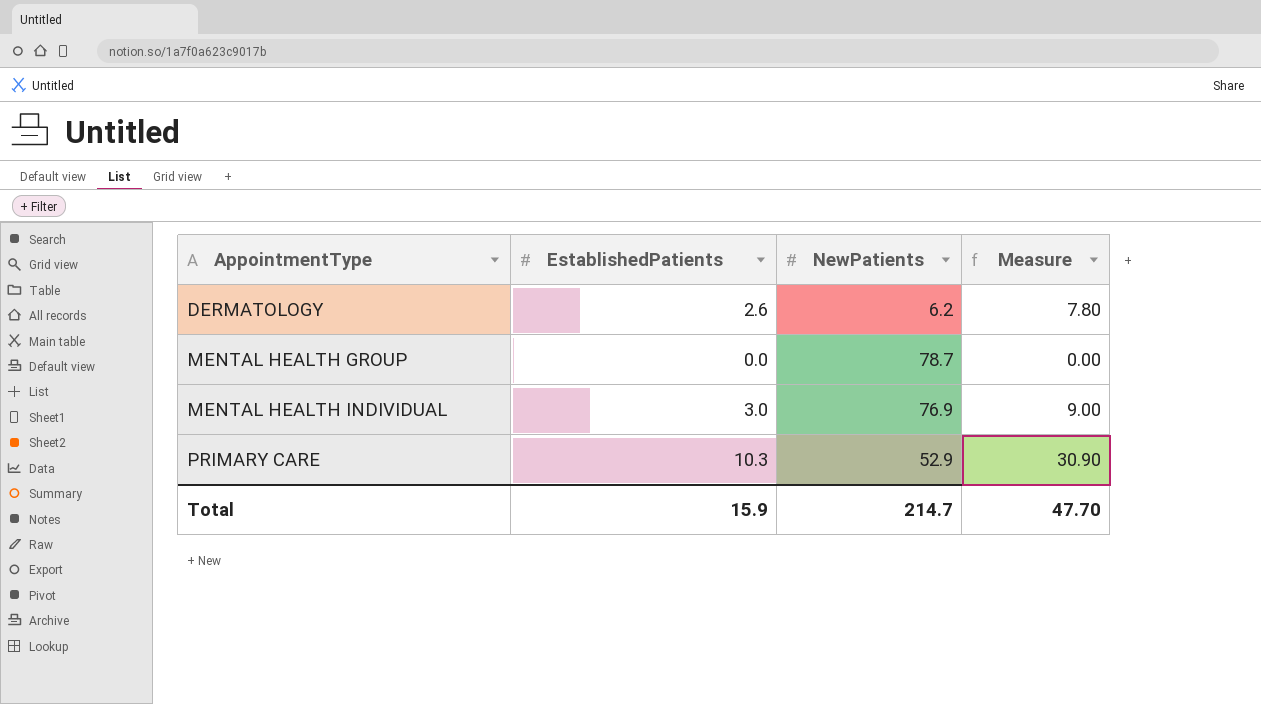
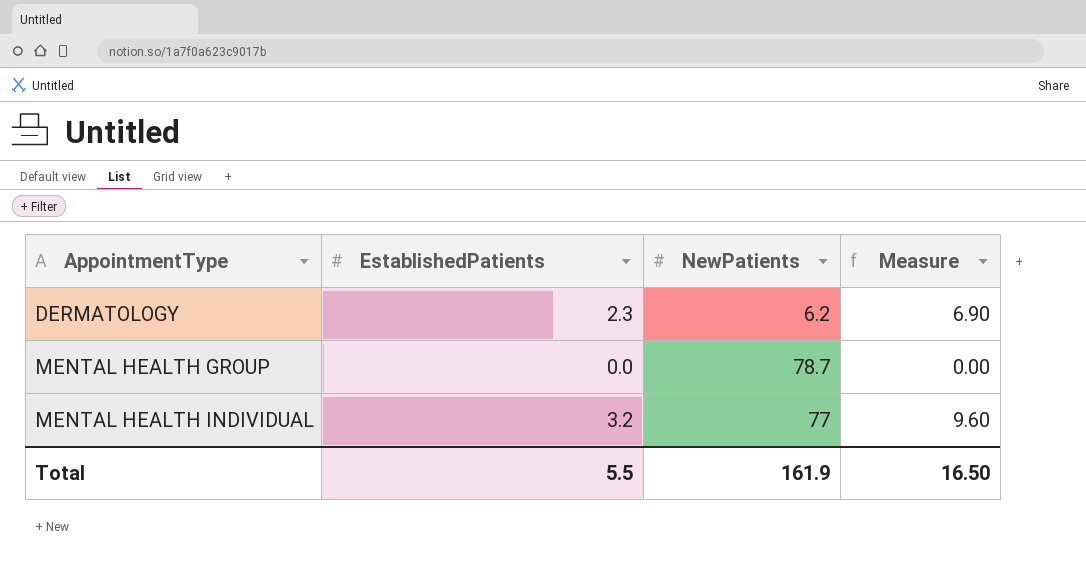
row PRIMARY CARE: 10.3 | 52.9 | 30.90 -> none
DERMATOLOGY | EstablishedPatients: 2.6 -> 2.3
DERMATOLOGY | Measure: 7.80 -> 6.90
MENTAL HEALTH INDIVIDUAL | EstablishedPatients: 3.0 -> 3.2
MENTAL HEALTH INDIVIDUAL | NewPatients: 76.9 -> 77
MENTAL HEALTH INDIVIDUAL | Measure: 9.00 -> 9.60
Total | EstablishedPatients: 15.9 -> 5.5
Total | NewPatients: 214.7 -> 161.9
Total | Measure: 47.70 -> 16.50

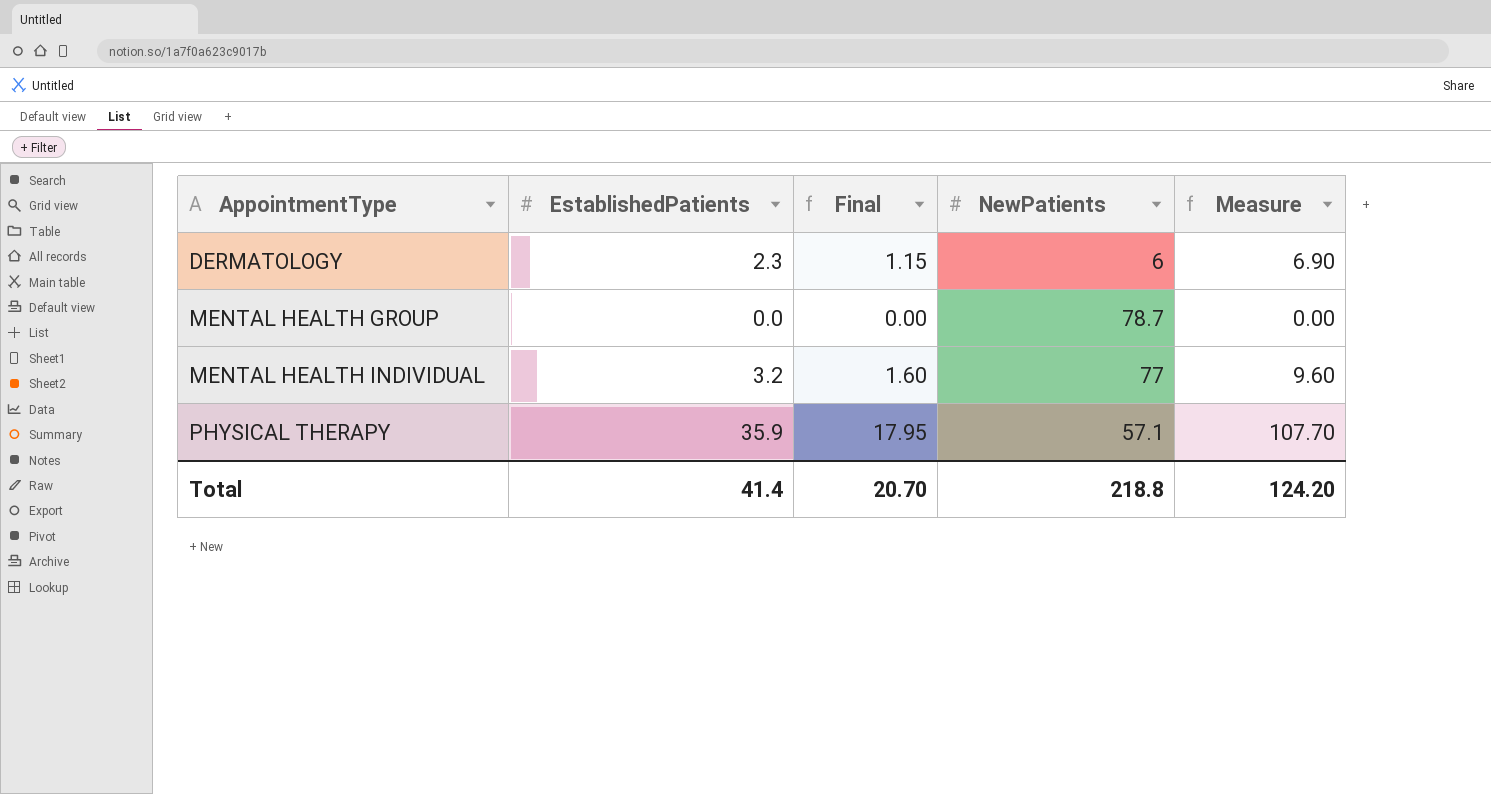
column Final | formula: none -> [EstablishedPatients] * 0.5
DERMATOLOGY | NewPatients: 6.2 -> 6
row PHYSICAL THERAPY: none -> 35.9 | 17.95 | 57.1 | 107.70
Total | EstablishedPatients: 5.5 -> 41.4
Total | NewPatients: 161.9 -> 218.8
Total | Measure: 16.50 -> 124.20

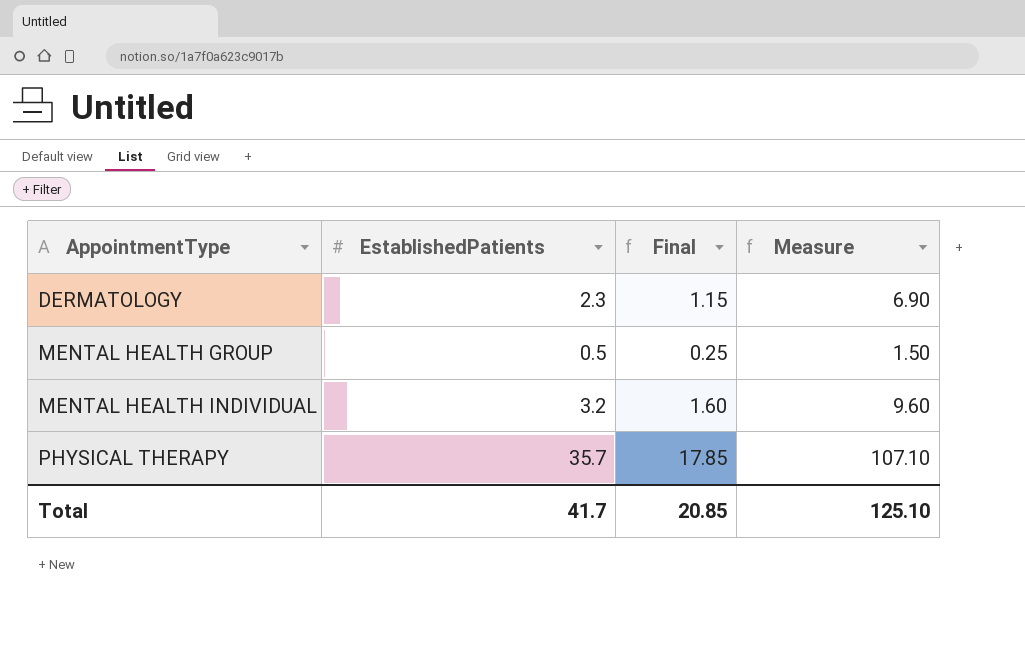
column NewPatients | position: 4 -> none
MENTAL HEALTH GROUP | EstablishedPatients: 0.0 -> 0.5
MENTAL HEALTH GROUP | Final: 0.00 -> 0.25
MENTAL HEALTH GROUP | Measure: 0.00 -> 1.50
PHYSICAL THERAPY | EstablishedPatients: 35.9 -> 35.7
PHYSICAL THERAPY | Final: 17.95 -> 17.85
PHYSICAL THERAPY | Measure: 107.70 -> 107.10
Total | EstablishedPatients: 41.4 -> 41.7
Total | Final: 20.70 -> 20.85
Total | Measure: 124.20 -> 125.10

